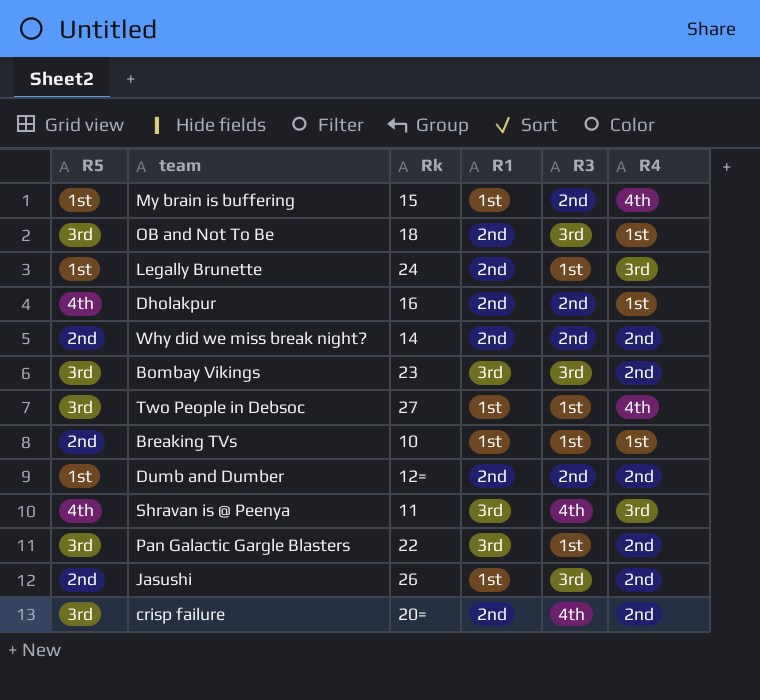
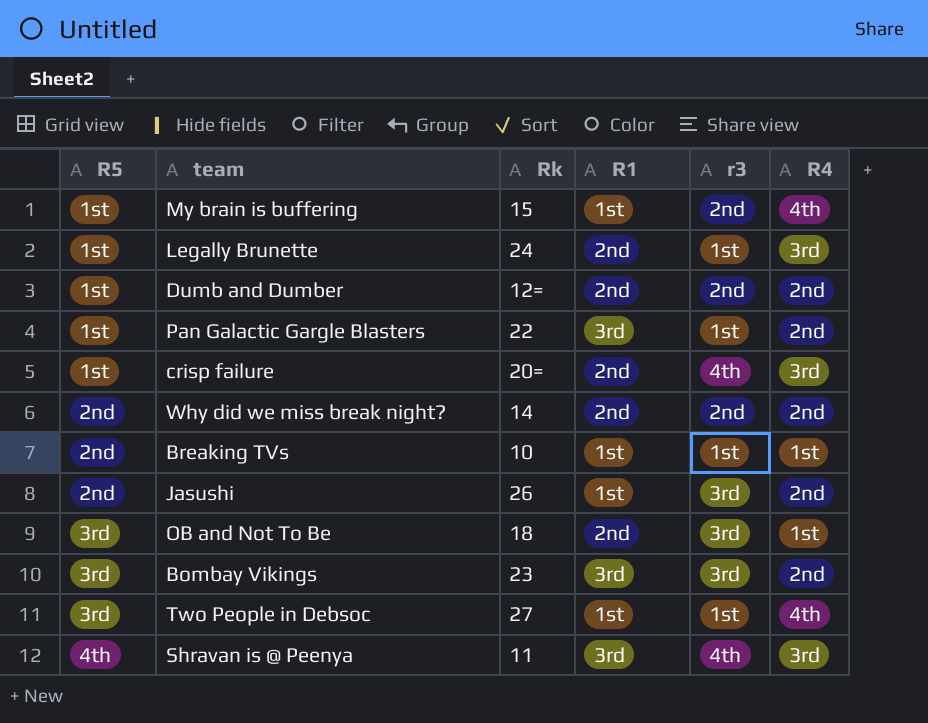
row order: none -> R5 ascending
column name: R3 -> r3
row Dholakpur: 4th | 16 | 2nd | 2nd | 1st -> none
Pan Galactic Gargle Blasters | R5: 3rd -> 1st
crisp failure | R5: 3rd -> 1st
crisp failure | R4: 2nd -> 3rd

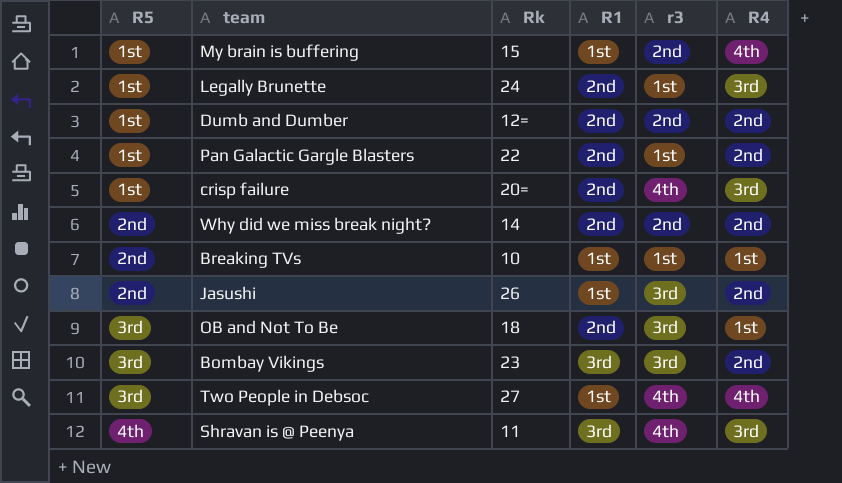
Pan Galactic Gargle Blasters | R1: 3rd -> 2nd
Two People in Debsoc | r3: 1st -> 4th

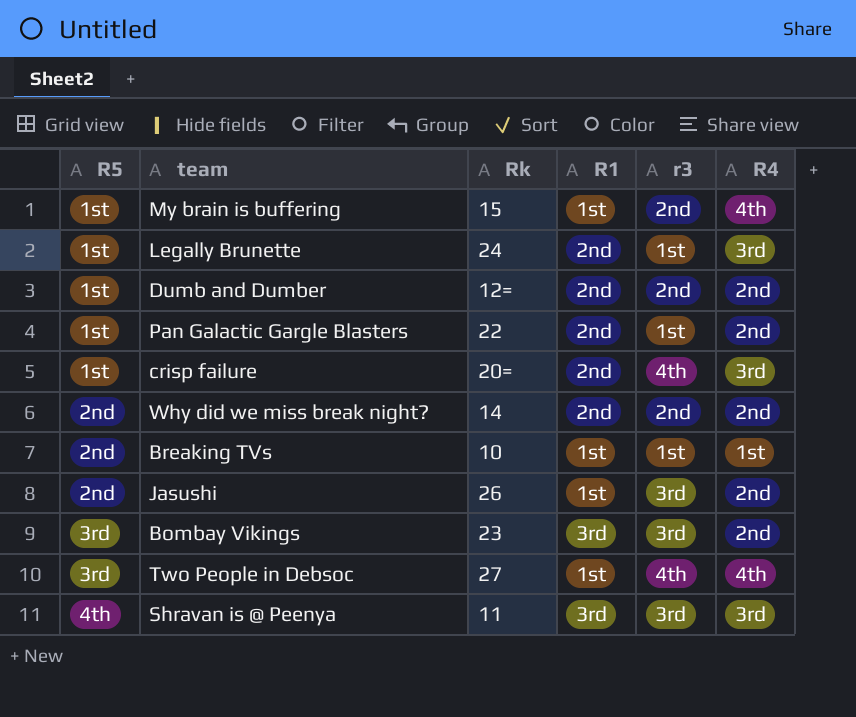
row OB and Not To Be: 3rd | 18 | 2nd | 3rd | 1st -> none
Shravan is @ Peenya | r3: 4th -> 3rd

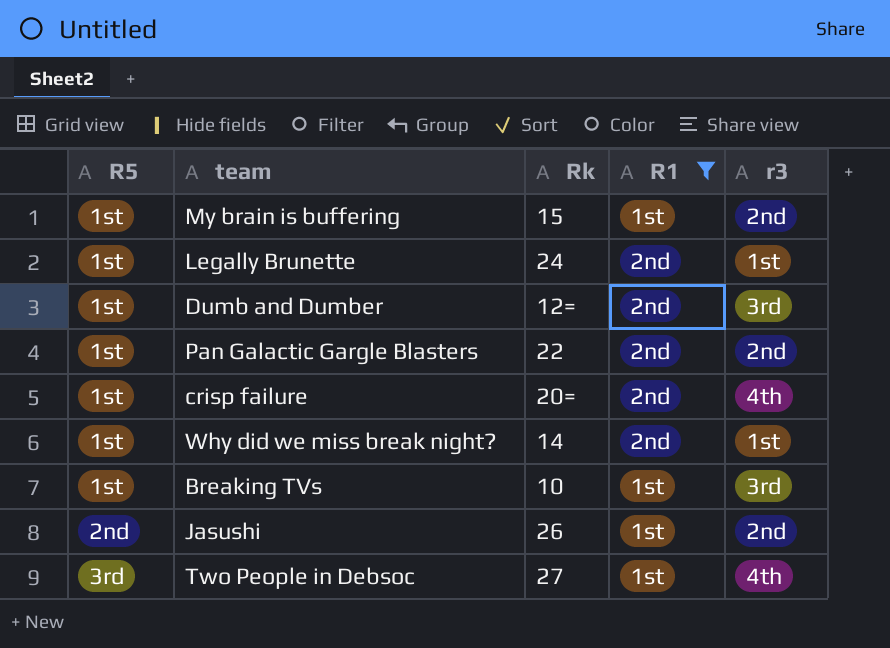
filter: none -> R1 != 3rd
column R4 | position: 6 -> none
Dumb and Dumber | r3: 2nd -> 3rd
Pan Galactic Gargle Blasters | r3: 1st -> 2nd
Why did we miss break night? | R5: 2nd -> 1st
Why did we miss break night? | r3: 2nd -> 1st
Breaking TVs | R5: 2nd -> 1st
Breaking TVs | r3: 1st -> 3rd
Jasushi | r3: 3rd -> 2nd

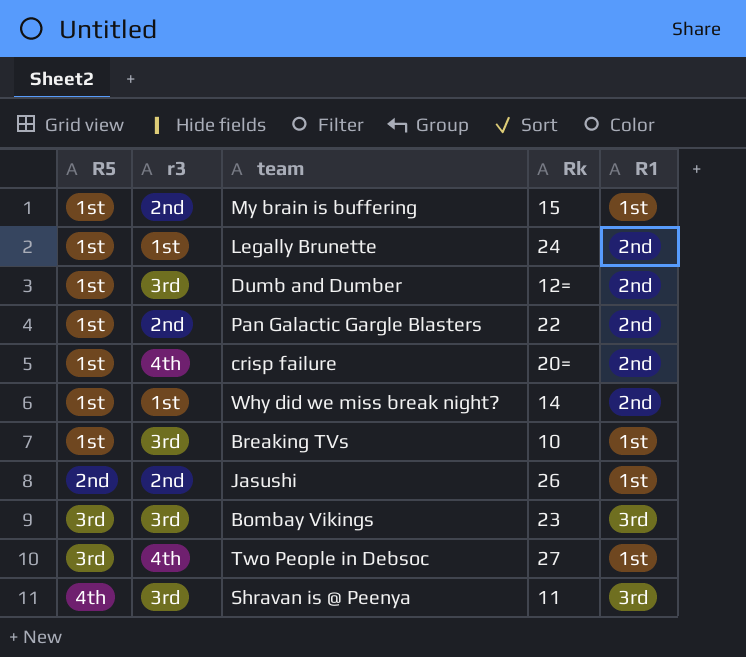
filter: R1 != 3rd -> none
column r3 | position: 5 -> 2

